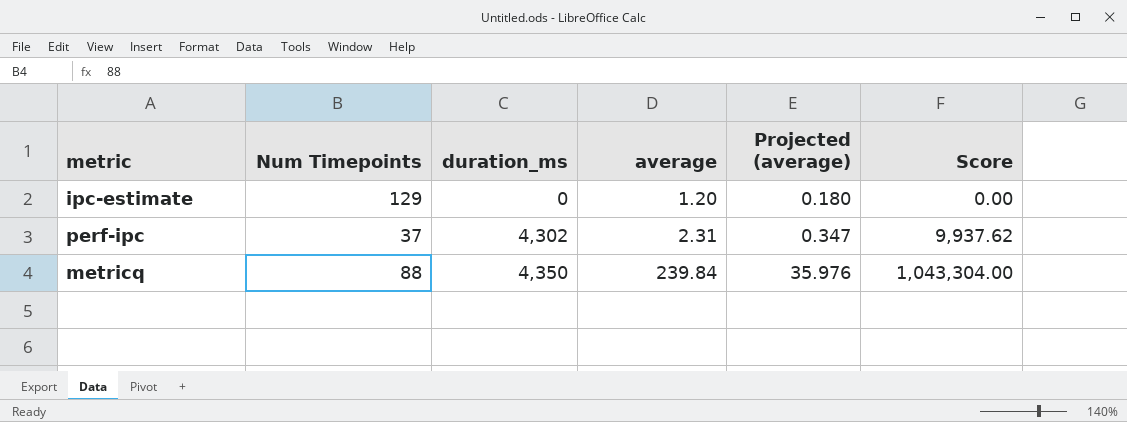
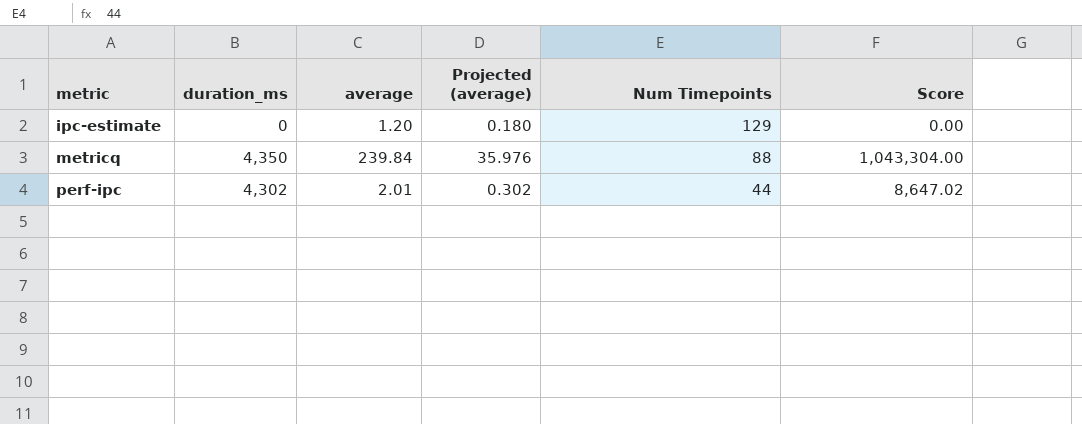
row order: duration_ms ascending -> metric ascending
column Num Timepoints | position: 2 -> 5
perf-ipc | average: 2.31 -> 2.01
perf-ipc | Projected (average): 0.347 -> 0.302
perf-ipc | Num Timepoints: 37 -> 44
perf-ipc | Score: 9,937.62 -> 8,647.02

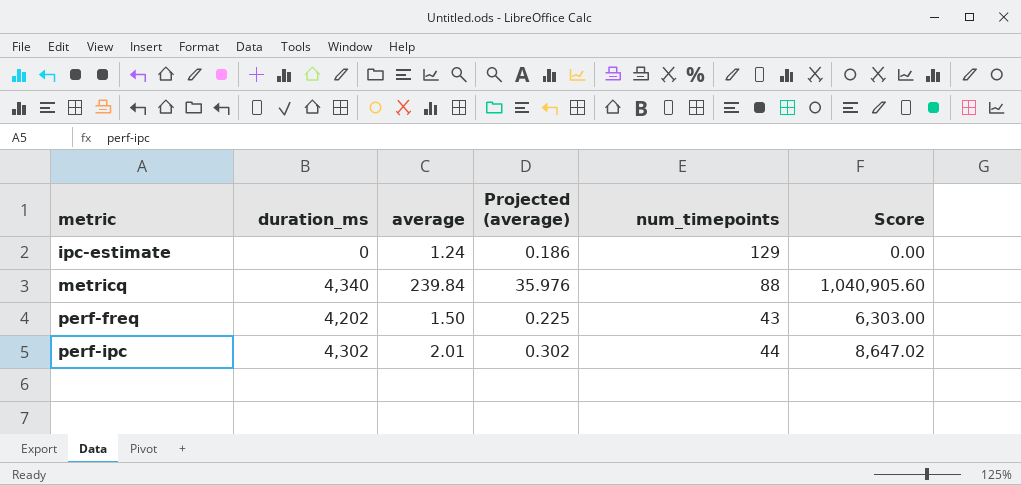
column name: Num Timepoints -> num_timepoints
ipc-estimate | average: 1.20 -> 1.24
ipc-estimate | Projected (average): 0.180 -> 0.186
metricq | duration_ms: 4,350 -> 4,340
metricq | Score: 1,043,304.00 -> 1,040,905.60
row perf-freq: none -> 4,202 | 1.50 | 0.225 | 43 | 6,303.00

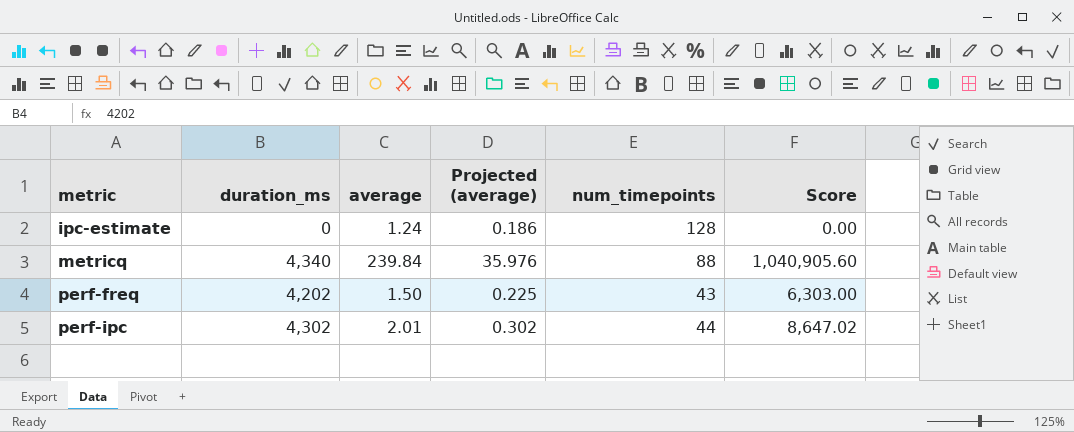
ipc-estimate | num_timepoints: 129 -> 128

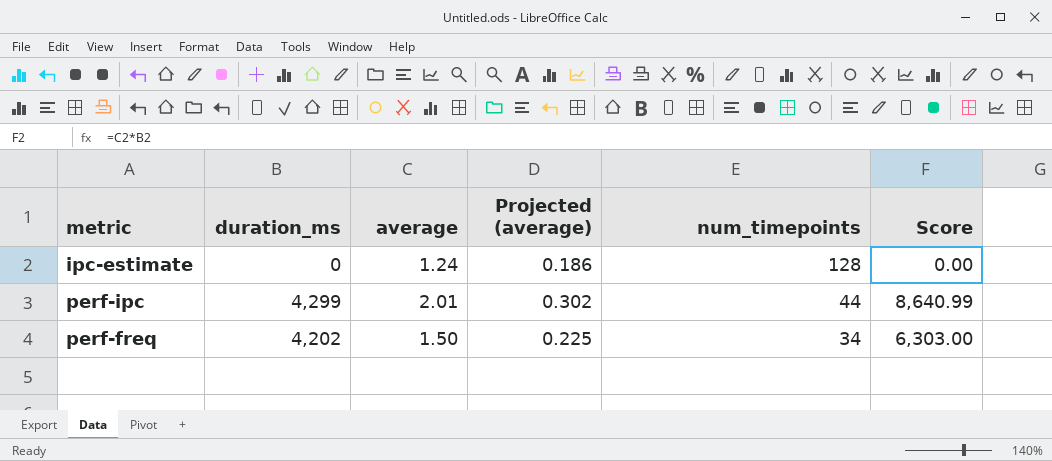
row order: metric ascending -> num_timepoints descending
row metricq: 4,340 | 239.84 | 35.976 | 88 | 1,040,905.60 -> none
perf-ipc | duration_ms: 4,302 -> 4,299
perf-ipc | Score: 8,647.02 -> 8,640.99
perf-freq | num_timepoints: 43 -> 34

